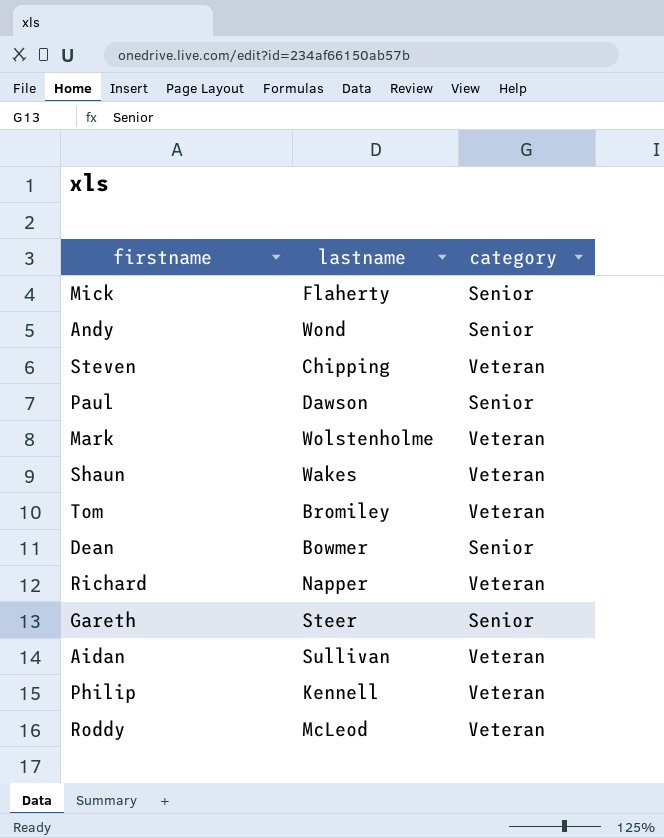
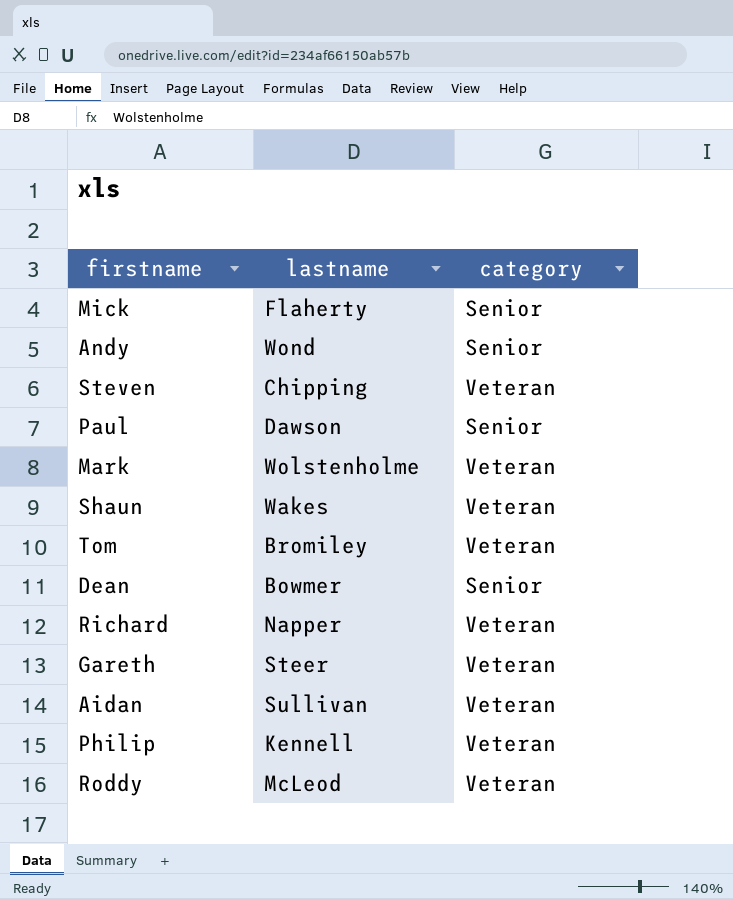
Gareth | category: Senior -> Veteran

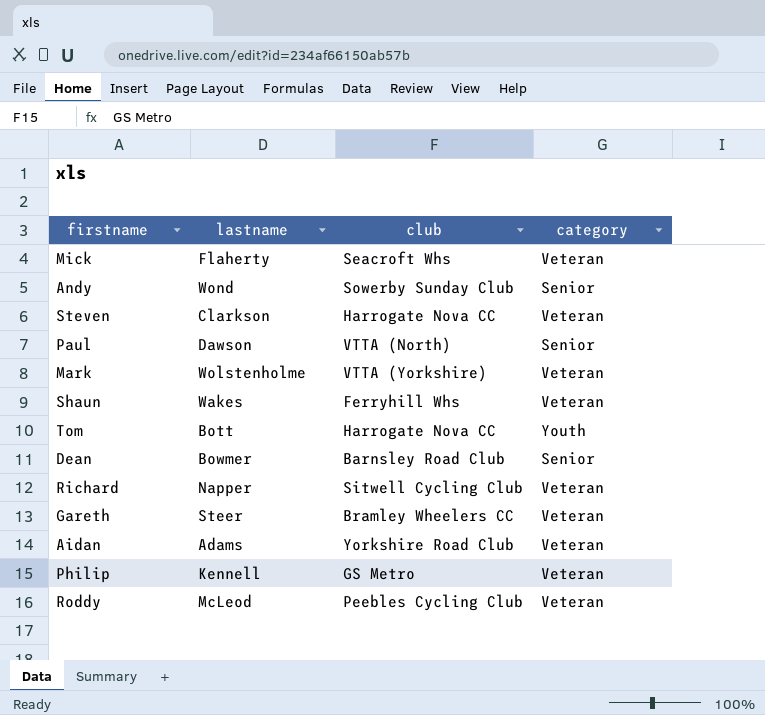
column club | position: none -> 3
Mick | category: Senior -> Veteran
Steven | lastname: Chipping -> Clarkson
Tom | lastname: Bromiley -> Bott
Tom | category: Veteran -> Youth
Aidan | lastname: Sullivan -> Adams

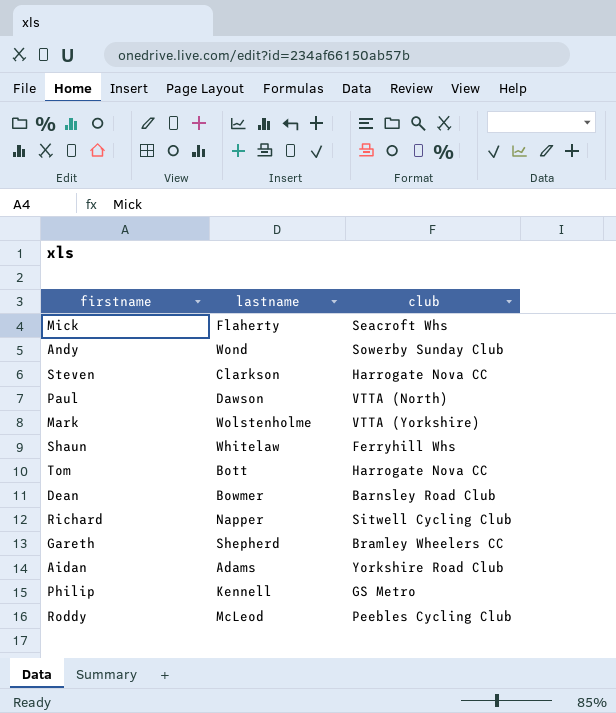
column category | position: 4 -> none
Shaun | lastname: Wakes -> Whitelaw
Gareth | lastname: Steer -> Shepherd

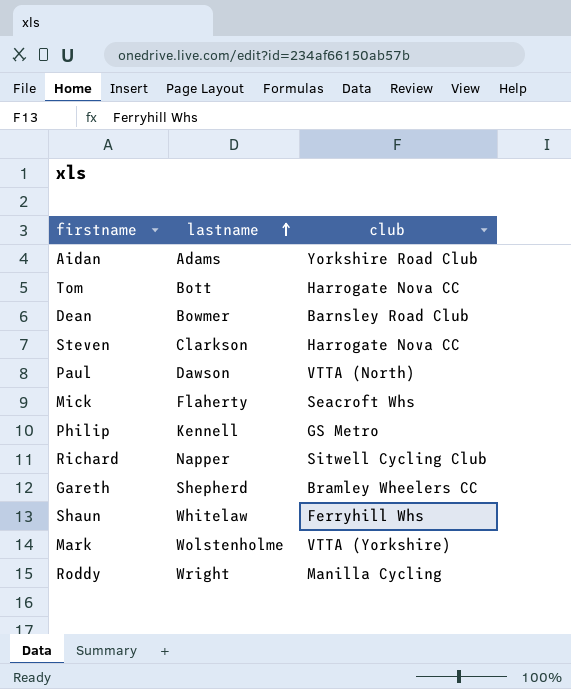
row order: none -> lastname ascending
row Andy: Wond | Sowerby Sunday Club -> none
Roddy | lastname: McLeod -> Wright
Roddy | club: Peebles Cycling Club -> Manilla Cycling

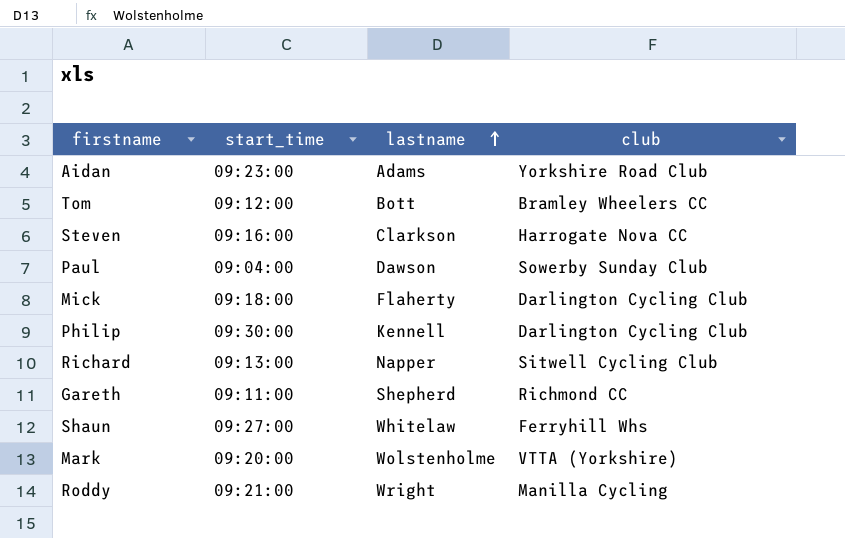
column start_time | position: none -> 2
row Dean: Bowmer | Barnsley Road Club -> none
Tom | club: Harrogate Nova CC -> Bramley Wheelers CC
Paul | club: VTTA (North) -> Sowerby Sunday Club
Mick | club: Seacroft Whs -> Darlington Cycling Club
Philip | club: GS Metro -> Darlington Cycling Club
Gareth | club: Bramley Wheelers CC -> Richmond CC

